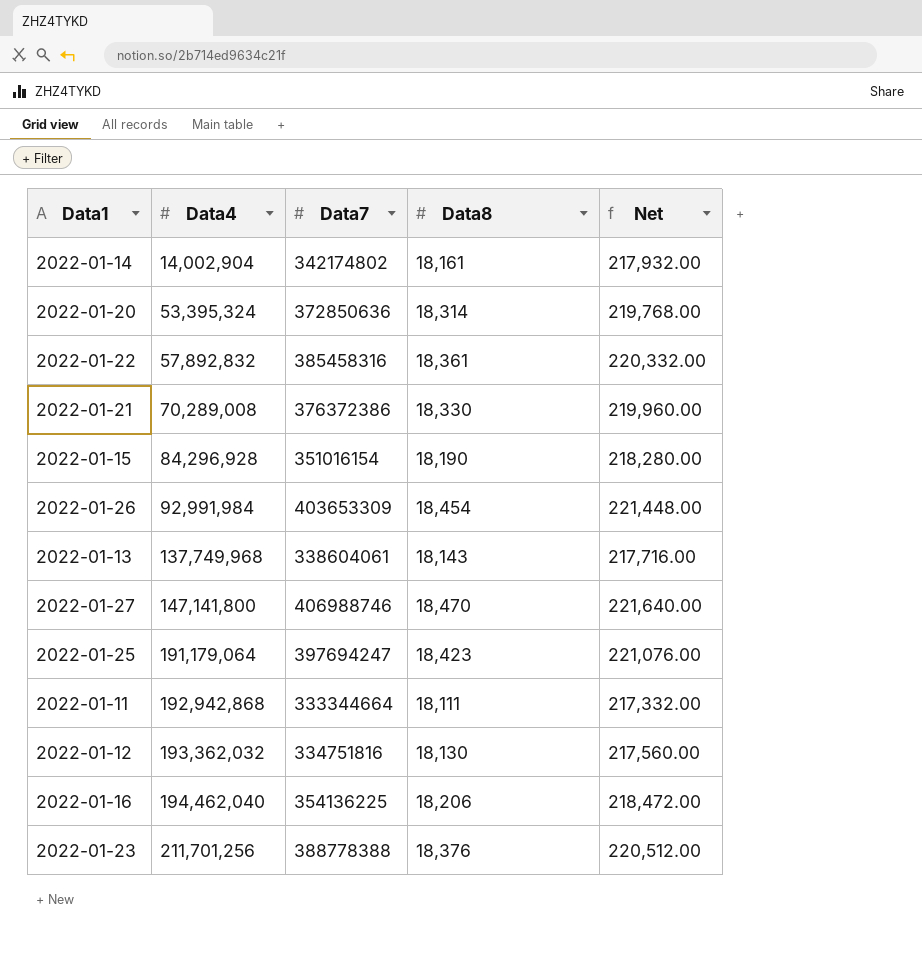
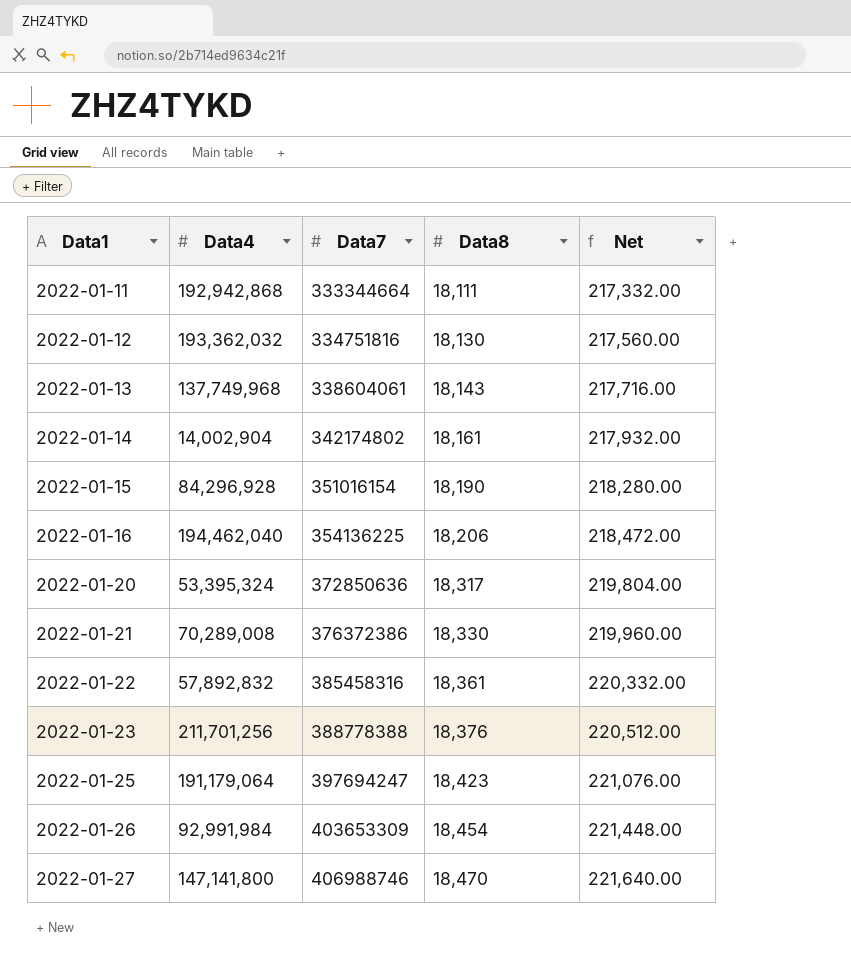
row order: Data4 ascending -> Data1 ascending
2022-01-20 | Data8: 18,314 -> 18,317
2022-01-20 | Net: 219,768.00 -> 219,804.00

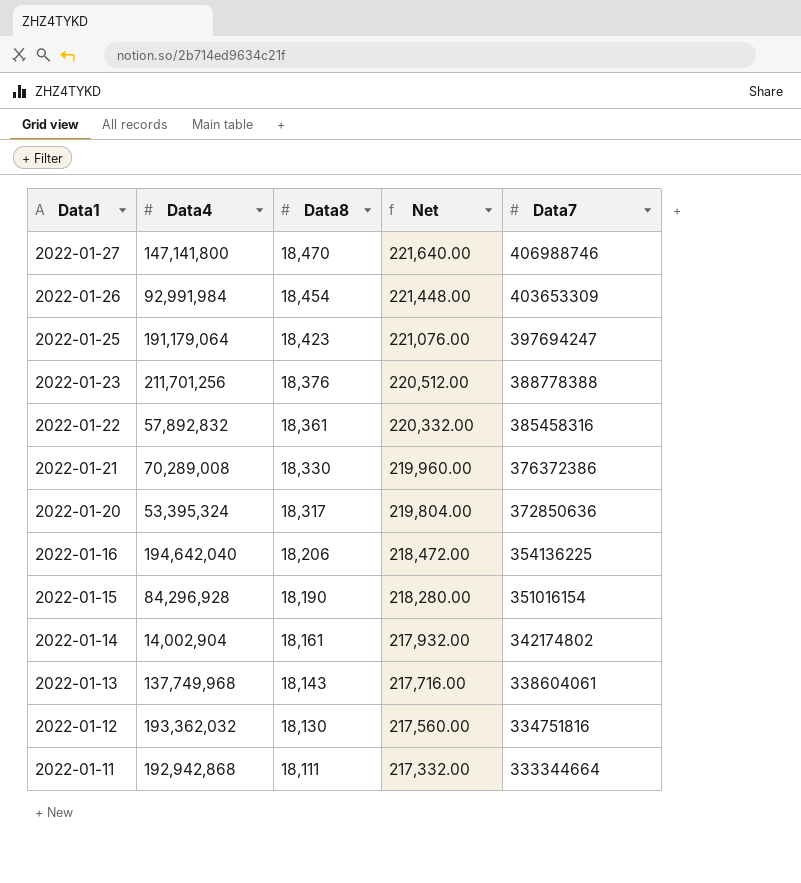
row order: Data1 ascending -> Data1 descending
column Data7 | position: 3 -> 5
2022-01-16 | Data4: 194,462,040 -> 194,642,040

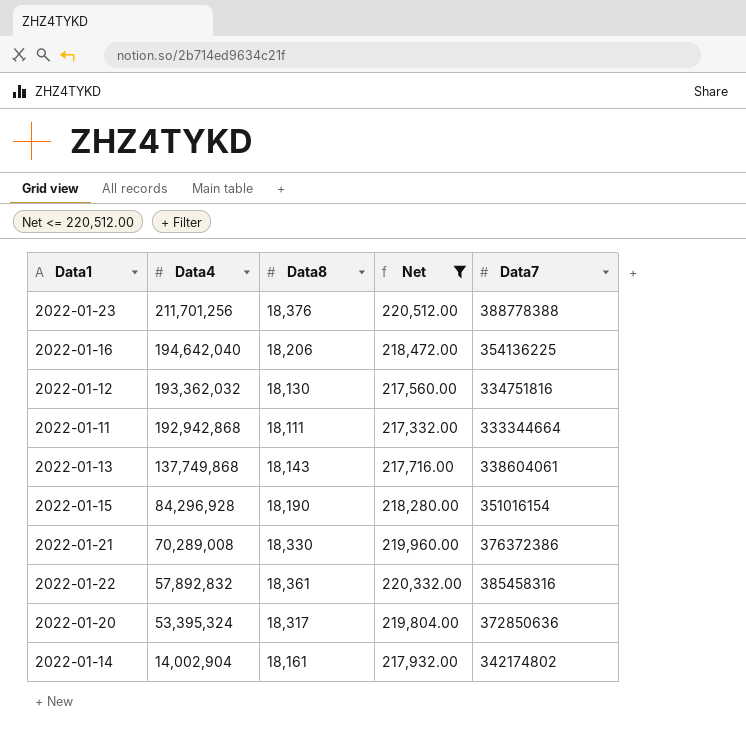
filter: none -> Net <= 220,512.00
row order: Data1 descending -> Data4 descending
2022-01-13 | Data4: 137,749,968 -> 137,749,868

